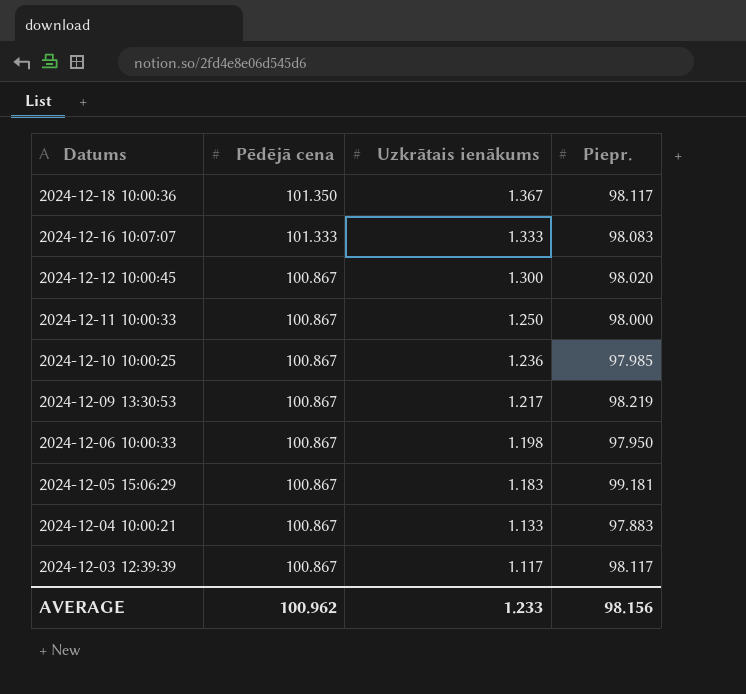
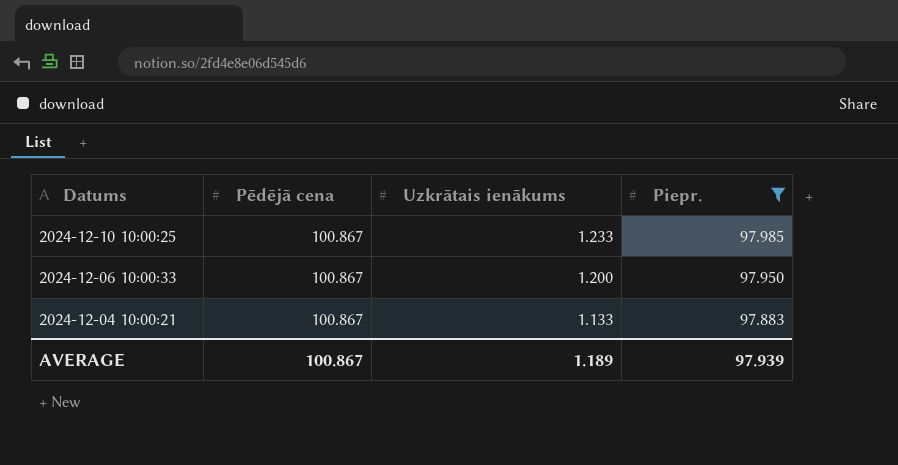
filter: none -> Piepr. <= 97.985
2024-12-10 10:00:25 | Uzkrātais ienākums: 1.236 -> 1.233
2024-12-06 10:00:33 | Uzkrātais ienākums: 1.198 -> 1.200
AVERAGE | Pēdējā cena: 100.962 -> 100.867
AVERAGE | Uzkrātais ienākums: 1.233 -> 1.189
AVERAGE | Piepr.: 98.156 -> 97.939

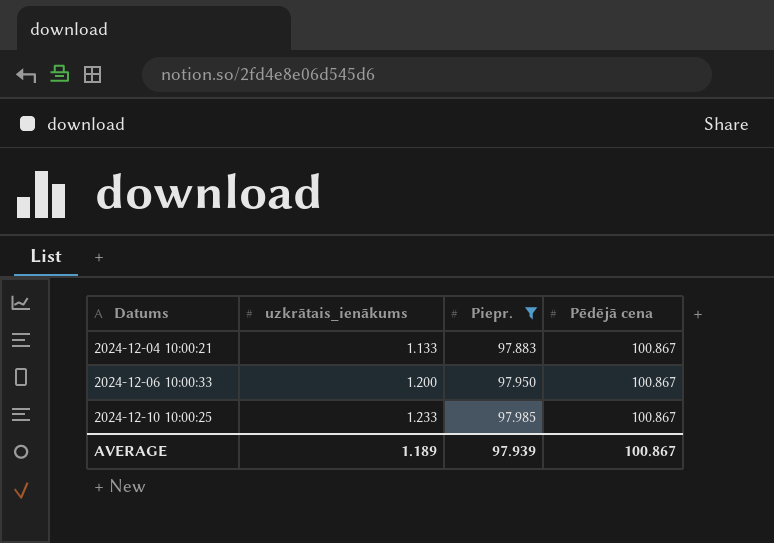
row order: Datums descending -> Datums ascending
column name: Uzkrātais ienākums -> uzkrātais_ienākums
column Pēdējā cena | position: 2 -> 4

